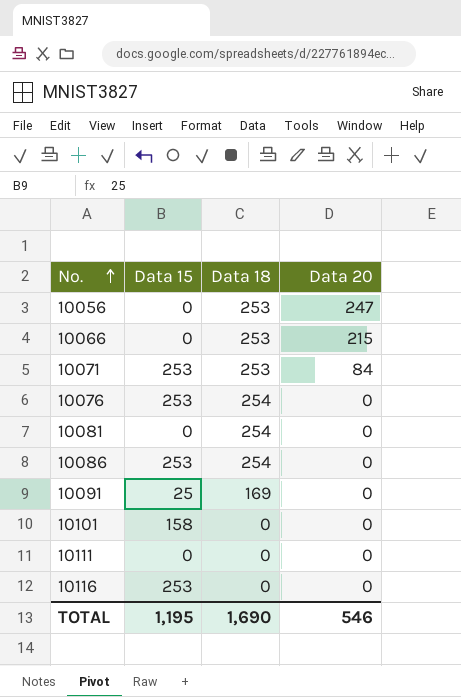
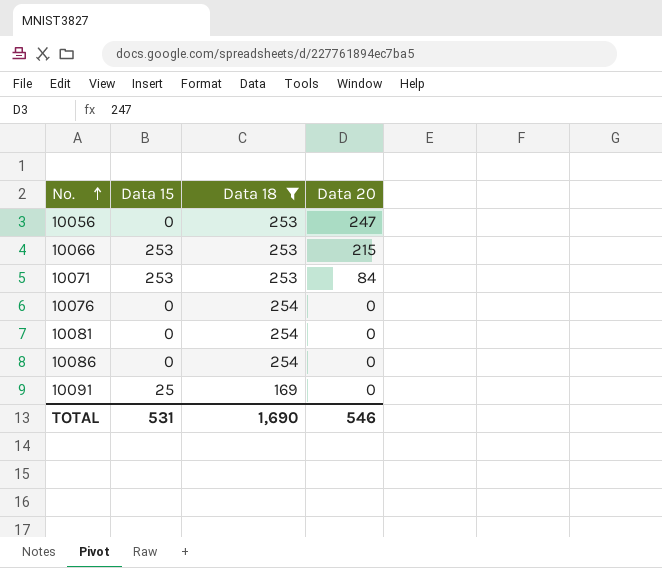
filter: none -> Data 18 != 0
10066 | Data 15: 0 -> 253
10076 | Data 15: 253 -> 0
10086 | Data 15: 253 -> 0
TOTAL | Data 15: 1,195 -> 531

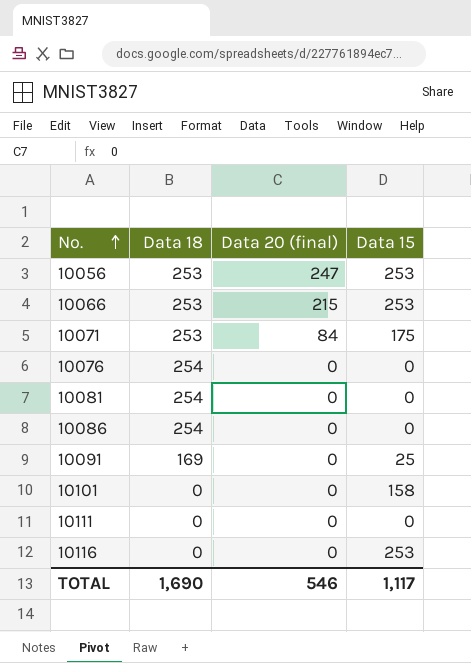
filter: Data 18 != 0 -> none
column name: Data 20 -> Data 20 (final)
column Data 15 | position: 2 -> 4
10056 | Data 15: 0 -> 253
10071 | Data 15: 253 -> 175
TOTAL | Data 15: 531 -> 1,117

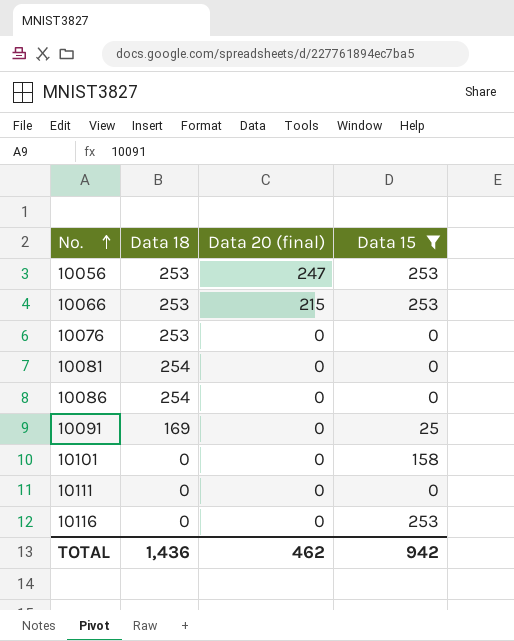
filter: none -> Data 15 != 175
10076 | Data 18: 254 -> 253
TOTAL | Data 18: 1,690 -> 1,436
TOTAL | Data 20 (final): 546 -> 462
TOTAL | Data 15: 1,117 -> 942

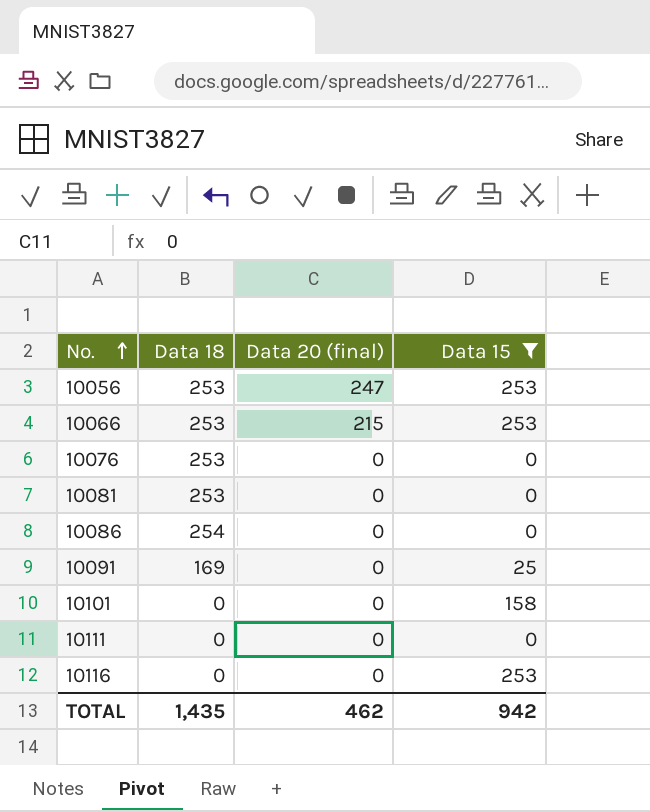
10081 | Data 18: 254 -> 253
TOTAL | Data 18: 1,436 -> 1,435

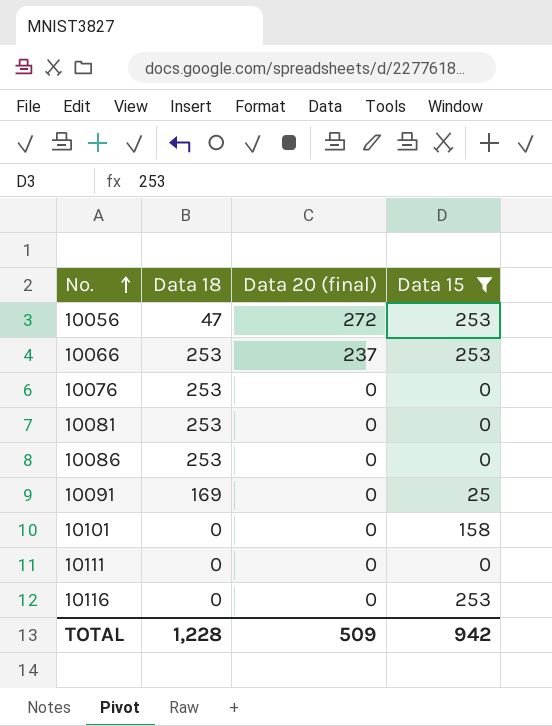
10056 | Data 18: 253 -> 47
10056 | Data 20 (final): 247 -> 272
10066 | Data 20 (final): 215 -> 237
10086 | Data 18: 254 -> 253
TOTAL | Data 18: 1,435 -> 1,228
TOTAL | Data 20 (final): 462 -> 509

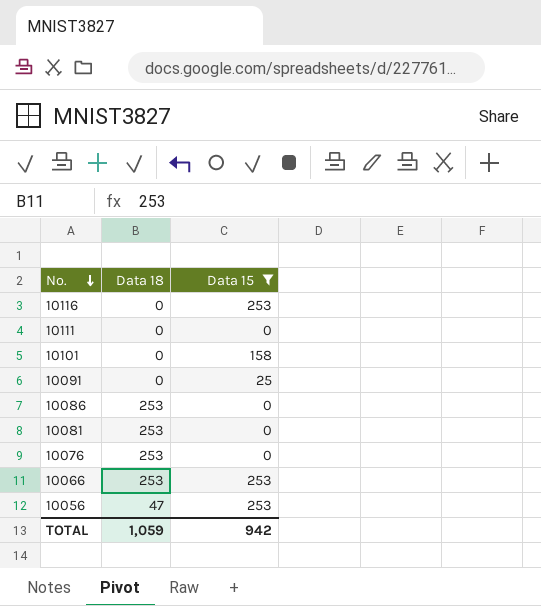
row order: No. ascending -> No. descending
column Data 20 (final) | position: 3 -> none
10091 | Data 18: 169 -> 0
TOTAL | Data 18: 1,228 -> 1,059

